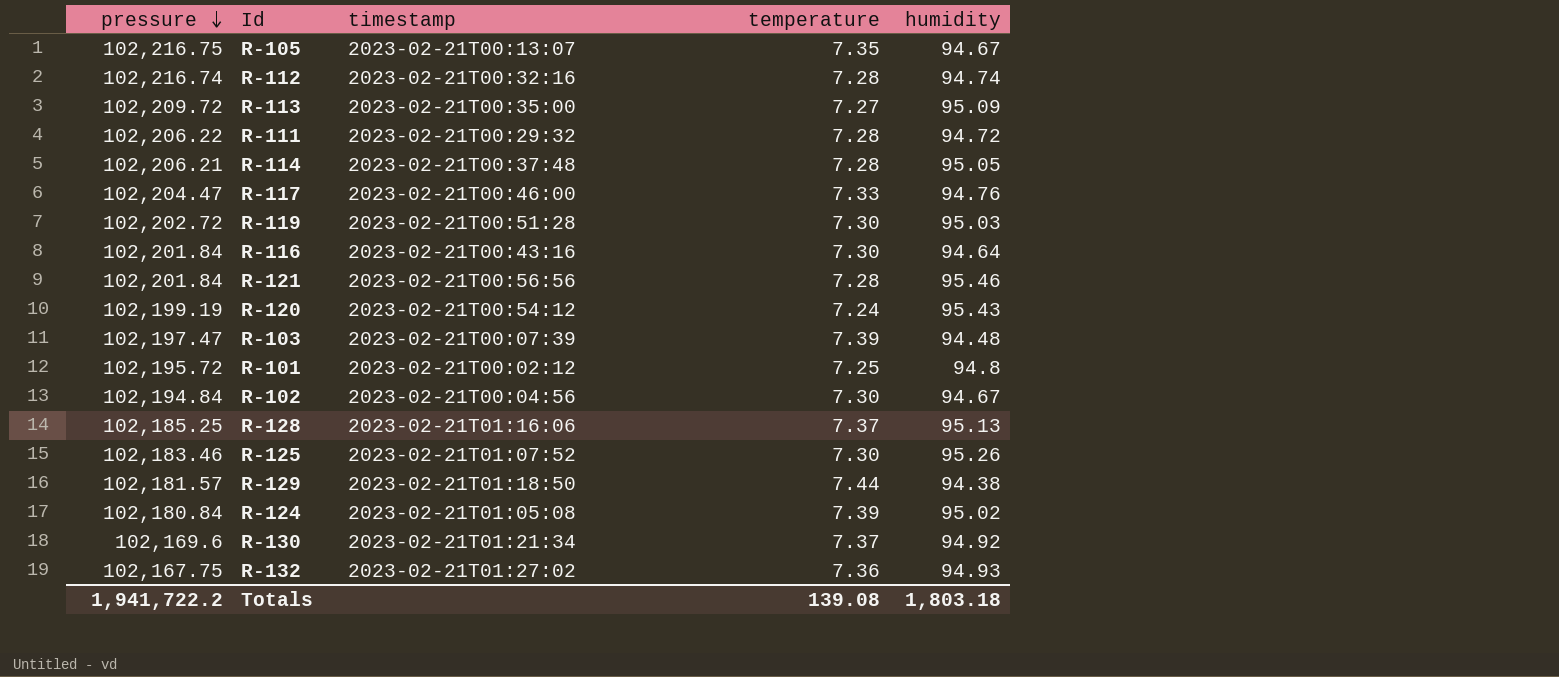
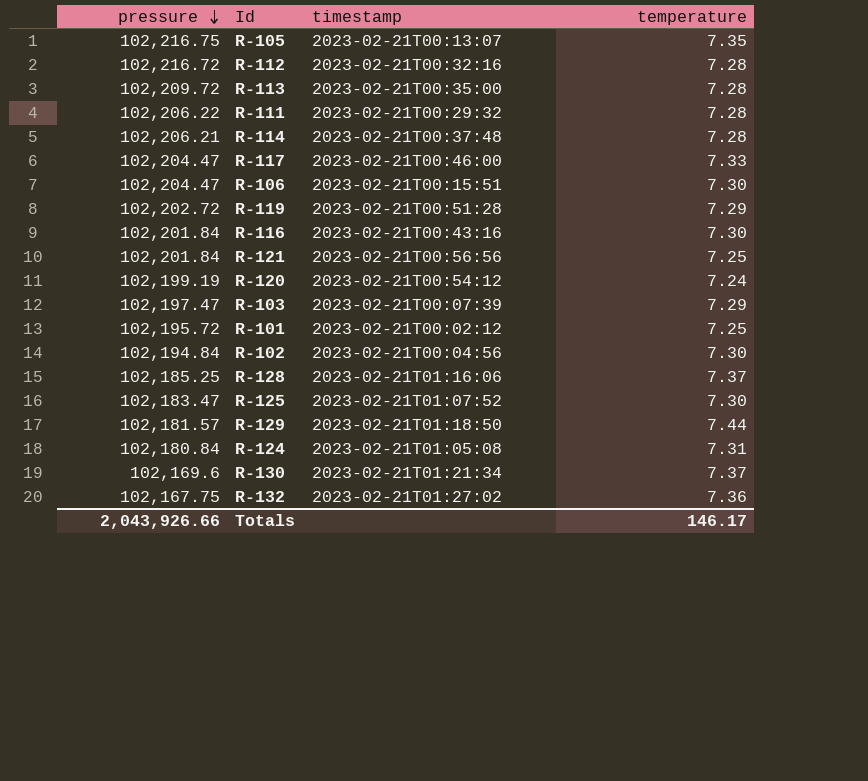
column humidity | position: 5 -> none
R-112 | pressure: 102,216.74 -> 102,216.72
R-113 | temperature: 7.27 -> 7.28
row R-106: none -> 102,204.47 | 2023-02-21T00:15:51 | 7.30
R-119 | temperature: 7.30 -> 7.29
R-121 | temperature: 7.28 -> 7.25
R-103 | temperature: 7.39 -> 7.29
R-125 | pressure: 102,183.46 -> 102,183.47
R-124 | temperature: 7.39 -> 7.31
Totals | pressure: 1,941,722.2 -> 2,043,926.66
Totals | temperature: 139.08 -> 146.17

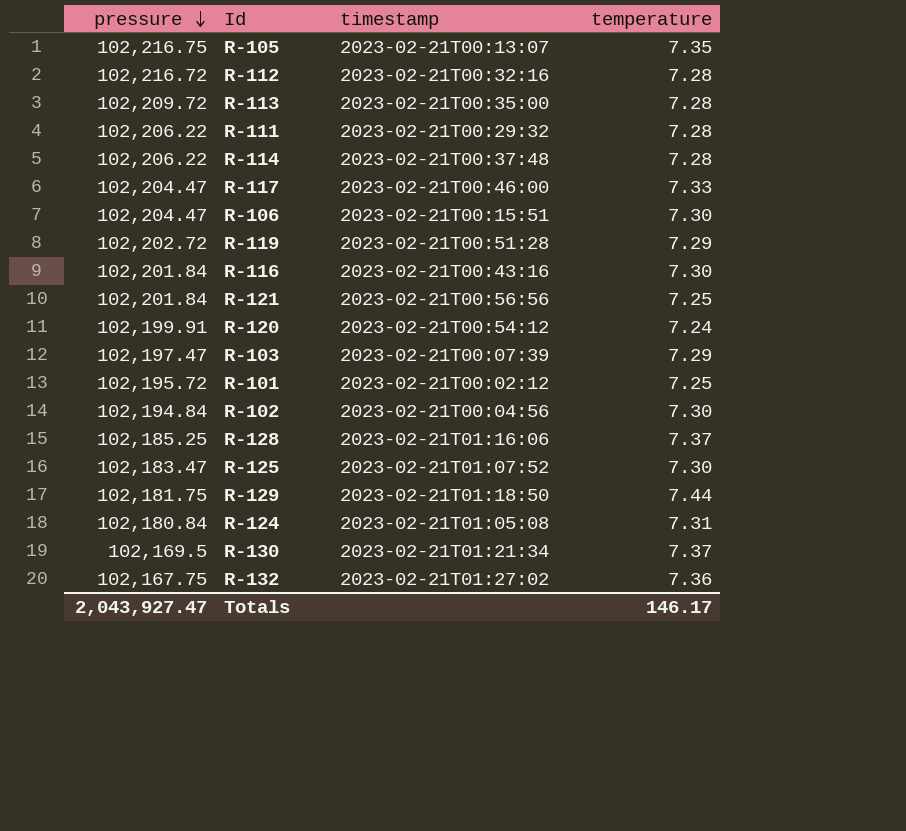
R-114 | pressure: 102,206.21 -> 102,206.22
R-120 | pressure: 102,199.19 -> 102,199.91
R-129 | pressure: 102,181.57 -> 102,181.75
R-130 | pressure: 102,169.6 -> 102,169.5
Totals | pressure: 2,043,926.66 -> 2,043,927.47

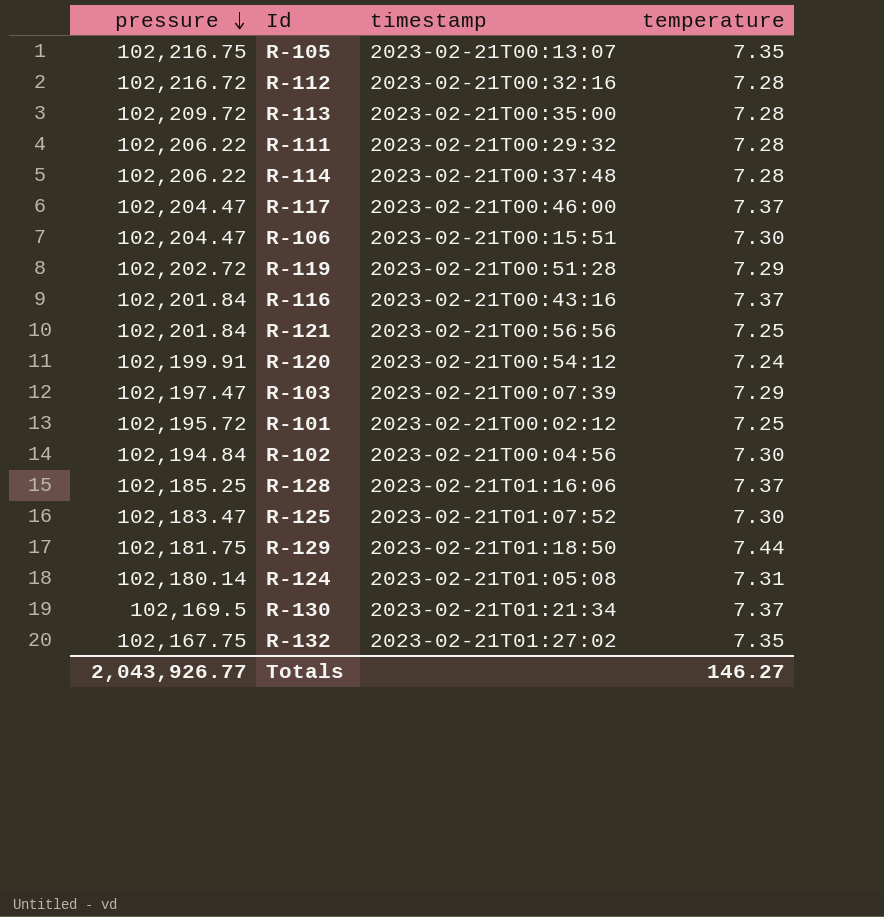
R-117 | temperature: 7.33 -> 7.37
R-116 | temperature: 7.30 -> 7.37
R-124 | pressure: 102,180.84 -> 102,180.14
R-132 | temperature: 7.36 -> 7.35
Totals | pressure: 2,043,927.47 -> 2,043,926.77
Totals | temperature: 146.17 -> 146.27

